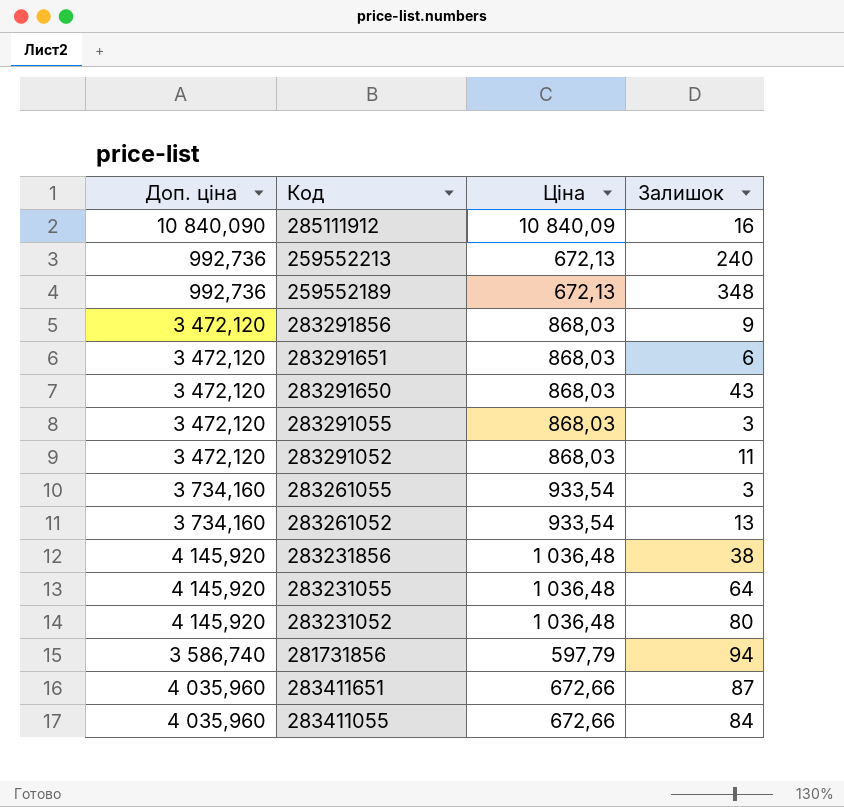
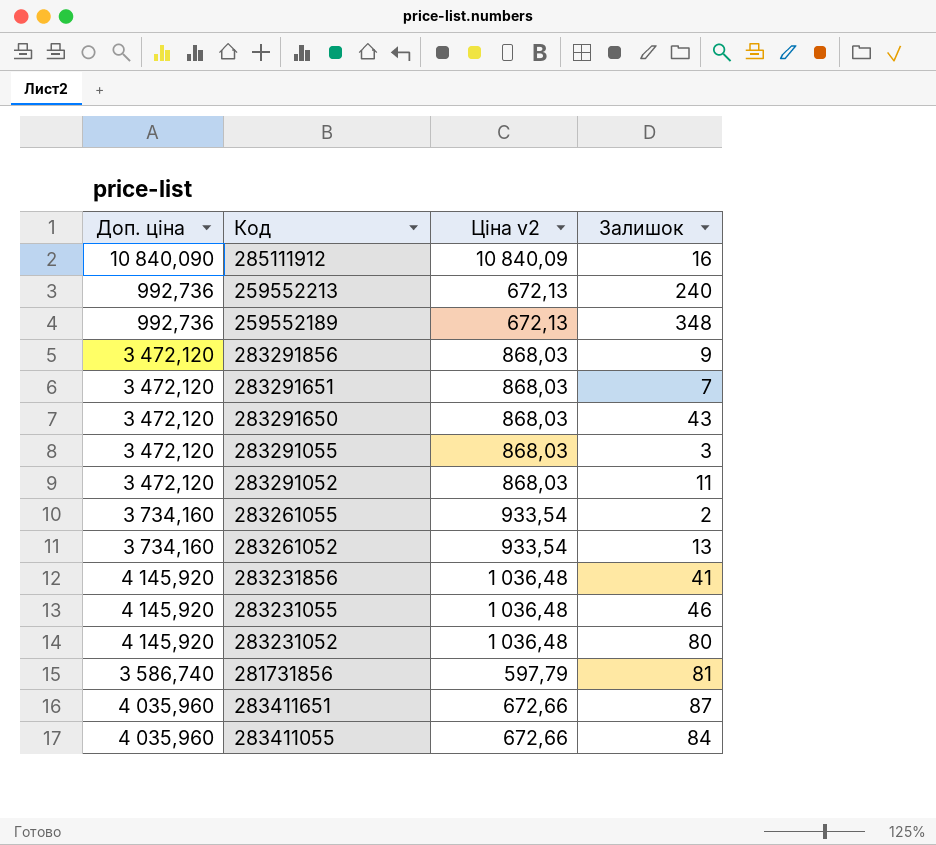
column name: Ціна -> Ціна v2
283291651 | Залишок: 6 -> 7
283261055 | Залишок: 3 -> 2
283231856 | Залишок: 38 -> 41
283231055 | Залишок: 64 -> 46
281731856 | Залишок: 94 -> 81

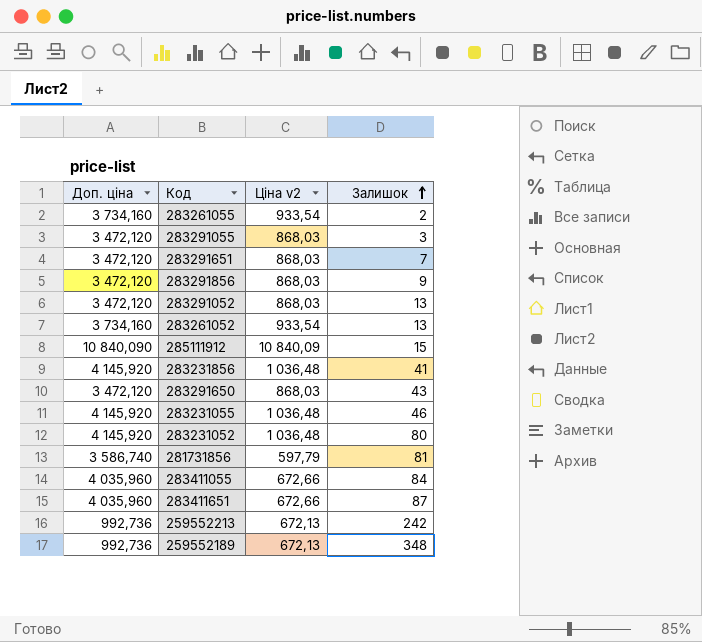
row order: none -> Залишок ascending
283291052 | Залишок: 11 -> 13
285111912 | Залишок: 16 -> 15
259552213 | Залишок: 240 -> 242

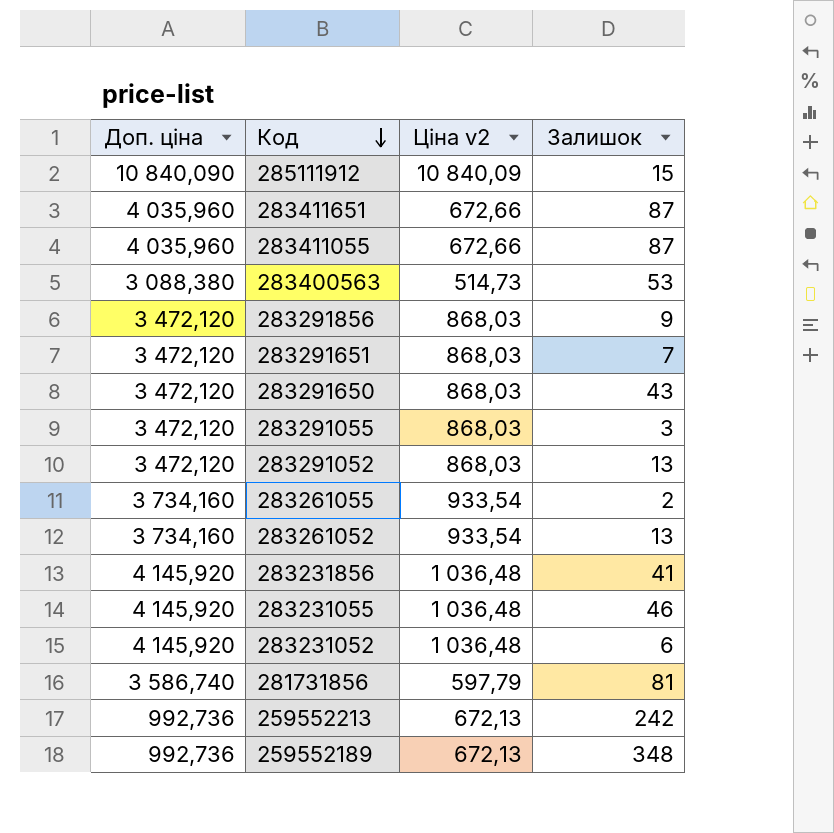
row order: Залишок ascending -> Код descending
283411055 | Залишок: 84 -> 87
row 283400563: none -> 3 088,380 | 514,73 | 53
283231052 | Залишок: 80 -> 6

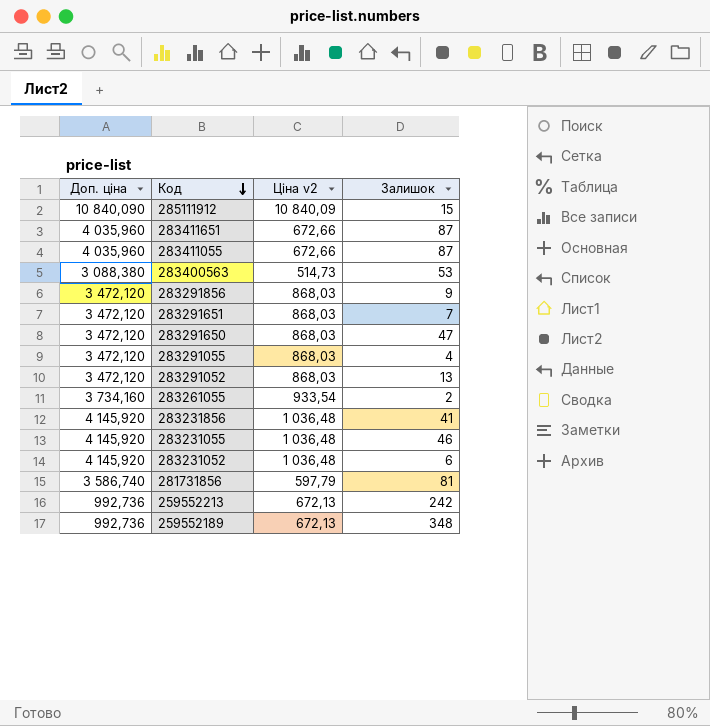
row 283261052: 3 734,160 | 933,54 | 13 -> none
283291650 | Залишок: 43 -> 47
283291055 | Залишок: 3 -> 4

